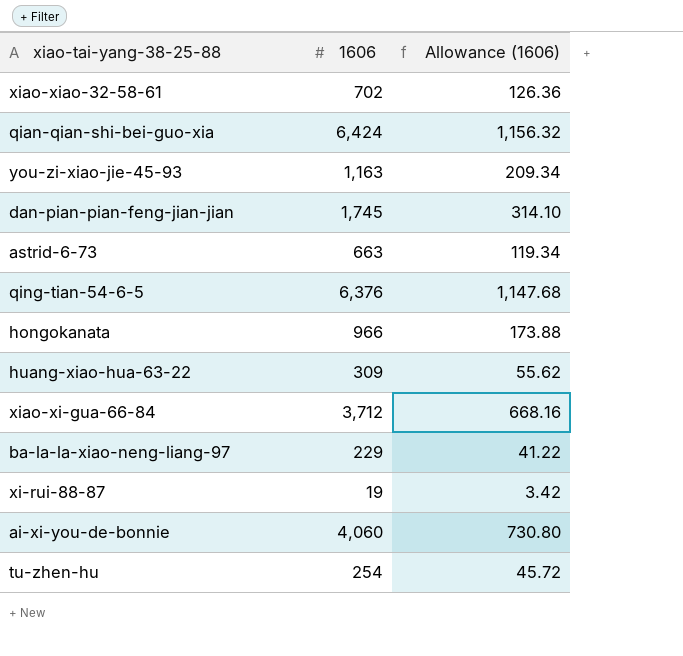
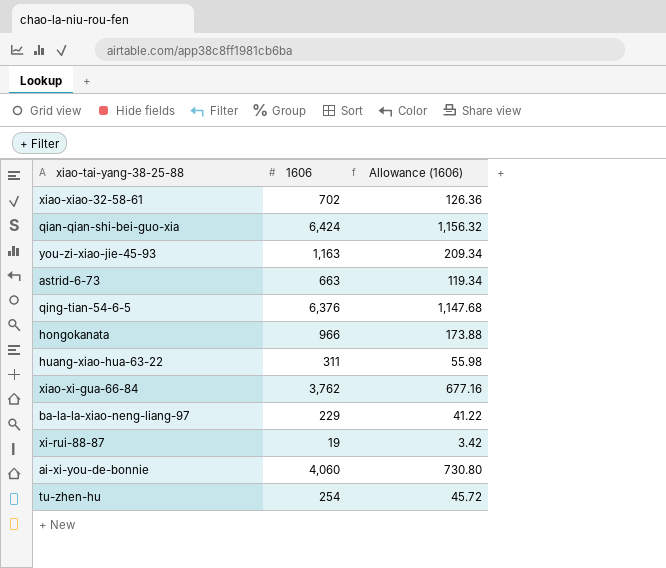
row dan-pian-pian-feng-jian-jian: 1,745 | 314.10 -> none
huang-xiao-hua-63-22 | 1606: 309 -> 311
huang-xiao-hua-63-22 | Allowance (1606): 55.62 -> 55.98
xiao-xi-gua-66-84 | 1606: 3,712 -> 3,762
xiao-xi-gua-66-84 | Allowance (1606): 668.16 -> 677.16

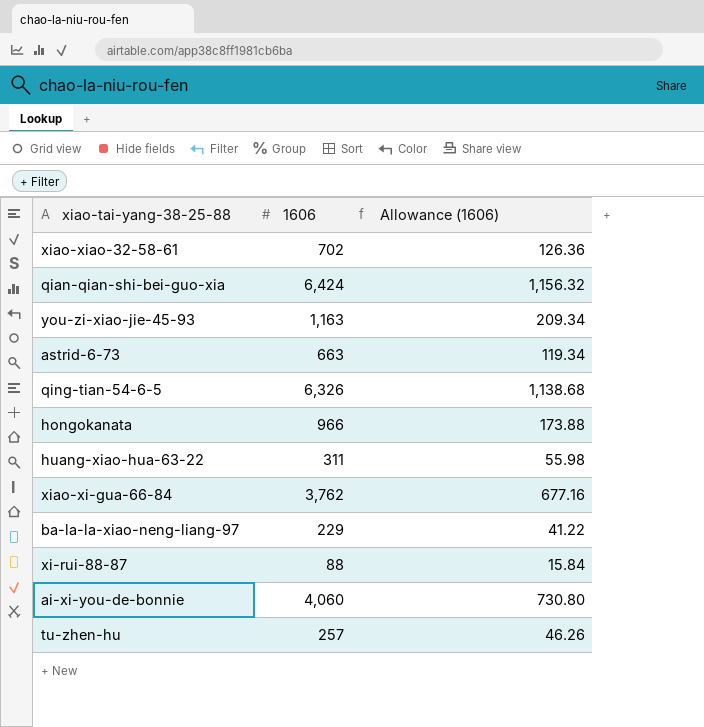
qing-tian-54-6-5 | 1606: 6,376 -> 6,326
qing-tian-54-6-5 | Allowance (1606): 1,147.68 -> 1,138.68
xi-rui-88-87 | 1606: 19 -> 88
xi-rui-88-87 | Allowance (1606): 3.42 -> 15.84
tu-zhen-hu | 1606: 254 -> 257
tu-zhen-hu | Allowance (1606): 45.72 -> 46.26

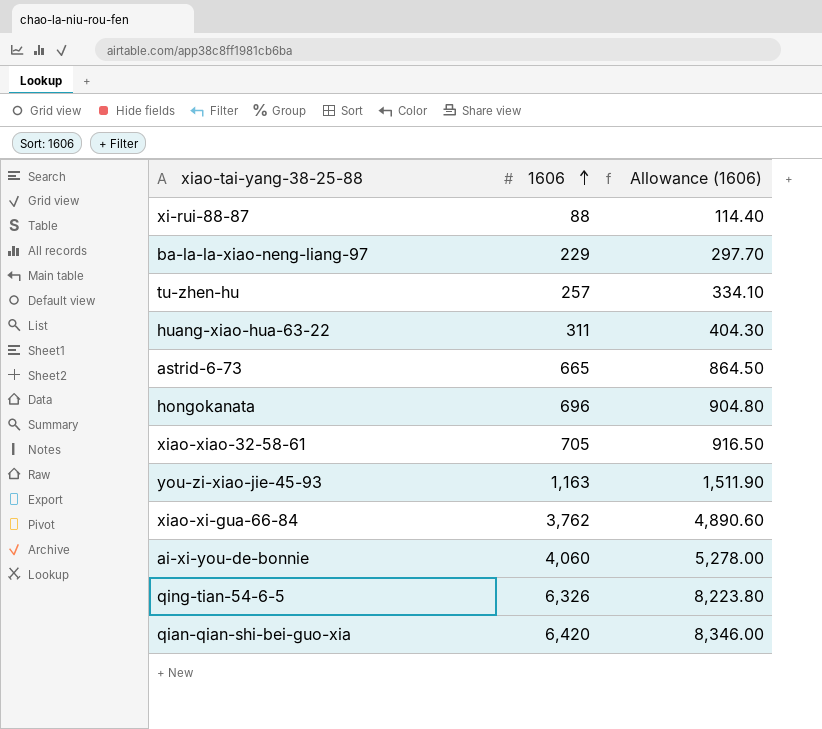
row order: none -> 1606 ascending
column Allowance (1606) | formula: [1606] * 0.18 -> [1606] * 1.3
astrid-6-73 | 1606: 663 -> 665
hongokanata | 1606: 966 -> 696
xiao-xiao-32-58-61 | 1606: 702 -> 705
qian-qian-shi-bei-guo-xia | 1606: 6,424 -> 6,420

